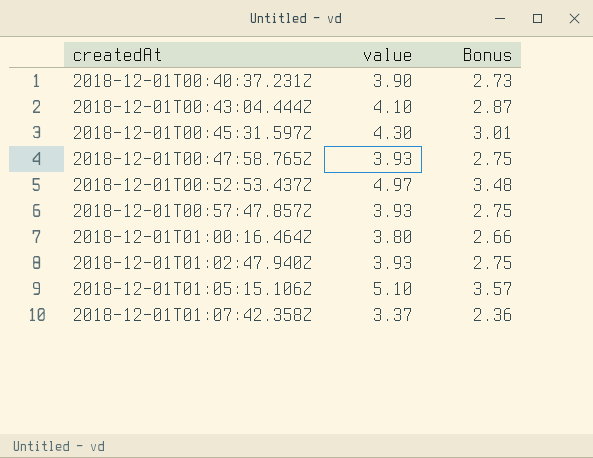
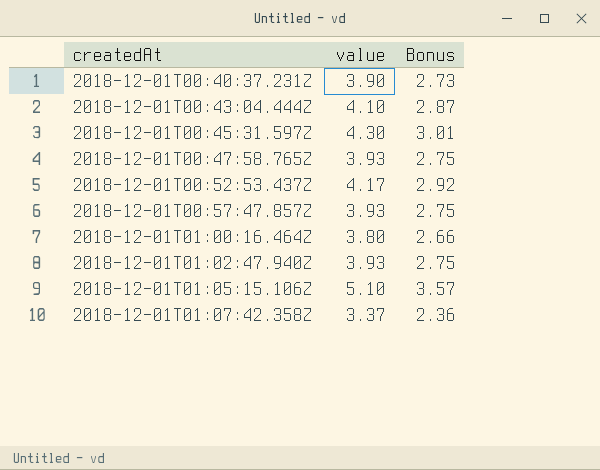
2018-12-01T00:52:53.437Z | value: 4.97 -> 4.17
2018-12-01T00:52:53.437Z | Bonus: 3.48 -> 2.92

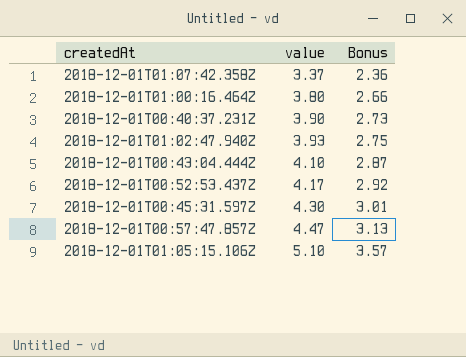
row order: createdAt ascending -> value ascending
row 2018-12-01T00:47:58.765Z: 3.93 | 2.75 -> none
2018-12-01T00:57:47.857Z | value: 3.93 -> 4.47
2018-12-01T00:57:47.857Z | Bonus: 2.75 -> 3.13

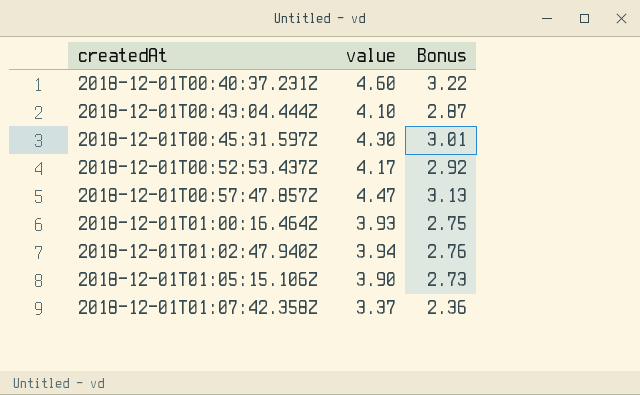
row order: value ascending -> createdAt ascending
2018-12-01T00:40:37.231Z | value: 3.90 -> 4.60
2018-12-01T00:40:37.231Z | Bonus: 2.73 -> 3.22
2018-12-01T01:00:16.464Z | value: 3.80 -> 3.93
2018-12-01T01:00:16.464Z | Bonus: 2.66 -> 2.75
2018-12-01T01:02:47.940Z | value: 3.93 -> 3.94
2018-12-01T01:02:47.940Z | Bonus: 2.75 -> 2.76
2018-12-01T01:05:15.106Z | value: 5.10 -> 3.90
2018-12-01T01:05:15.106Z | Bonus: 3.57 -> 2.73

